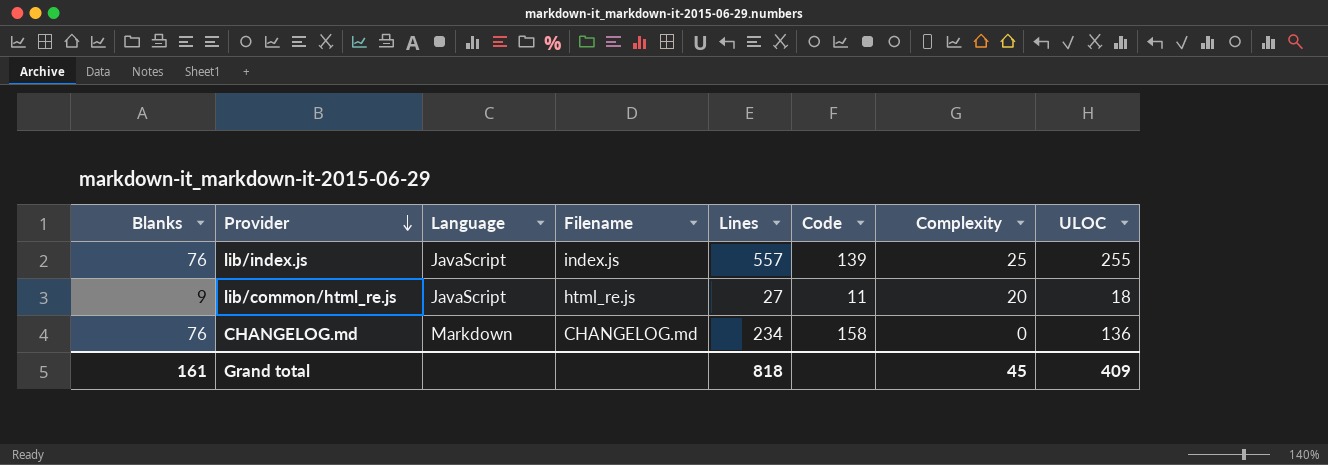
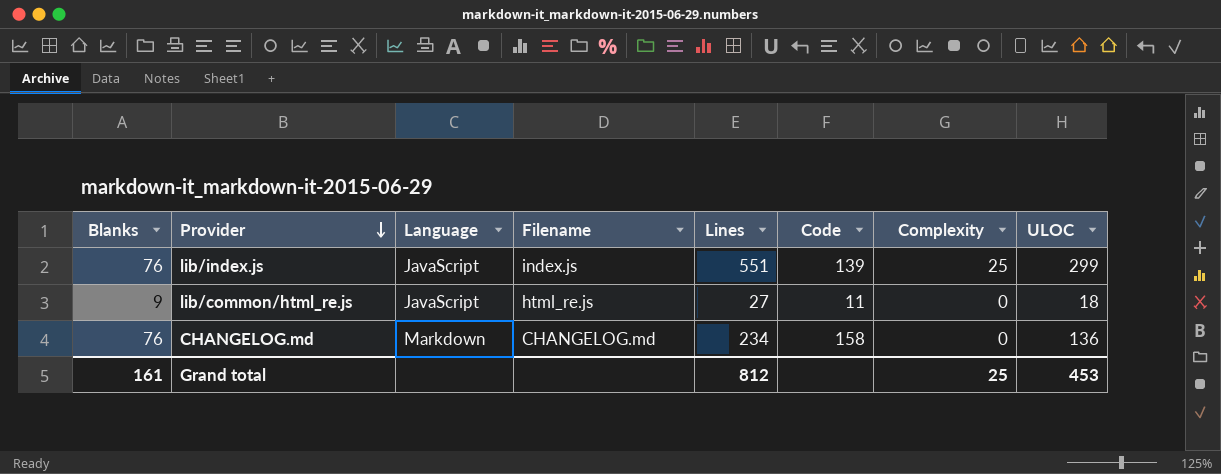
lib/index.js | Lines: 557 -> 551
lib/index.js | ULOC: 255 -> 299
lib/common/html_re.js | Complexity: 20 -> 0
Grand total | Lines: 818 -> 812
Grand total | Complexity: 45 -> 25
Grand total | ULOC: 409 -> 453

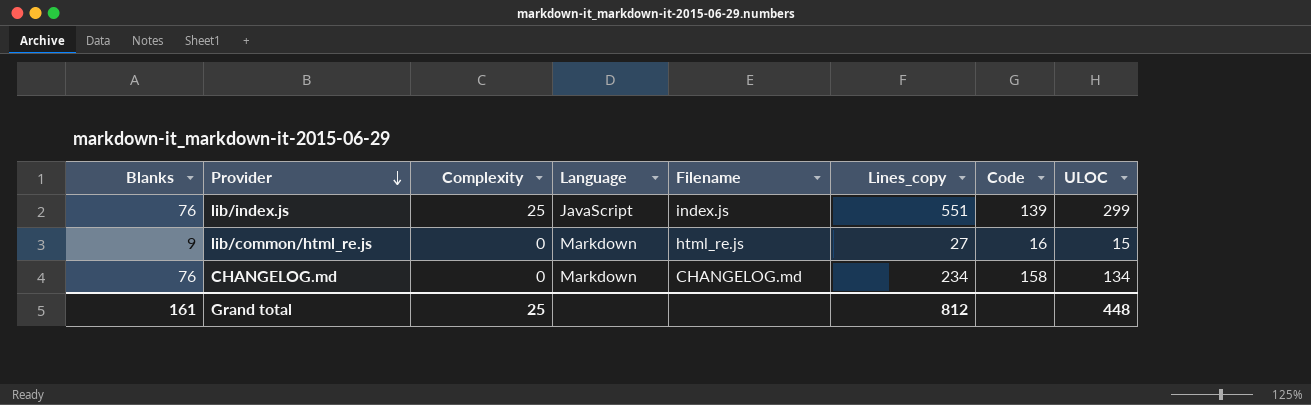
column Complexity | position: 7 -> 3
column name: Lines -> Lines_copy
lib/common/html_re.js | Language: JavaScript -> Markdown
lib/common/html_re.js | Code: 11 -> 16
lib/common/html_re.js | ULOC: 18 -> 15
CHANGELOG.md | ULOC: 136 -> 134
Grand total | ULOC: 453 -> 448

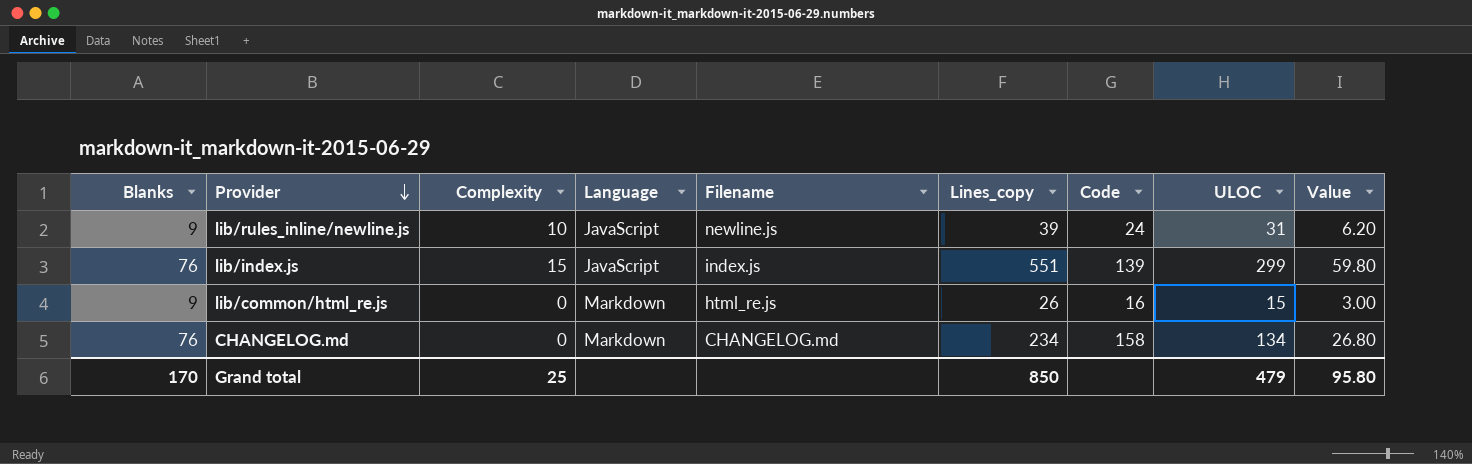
column Value | formula: none -> [ULOC] * 0.2
row lib/rules_inline/newline.js: none -> 9 | 10 | JavaScript | newline.js | 39 | 24 | 31 | 6.20
lib/index.js | Complexity: 25 -> 15
lib/common/html_re.js | Lines_copy: 27 -> 26
Grand total | Blanks: 161 -> 170
Grand total | Lines_copy: 812 -> 850
Grand total | ULOC: 448 -> 479

